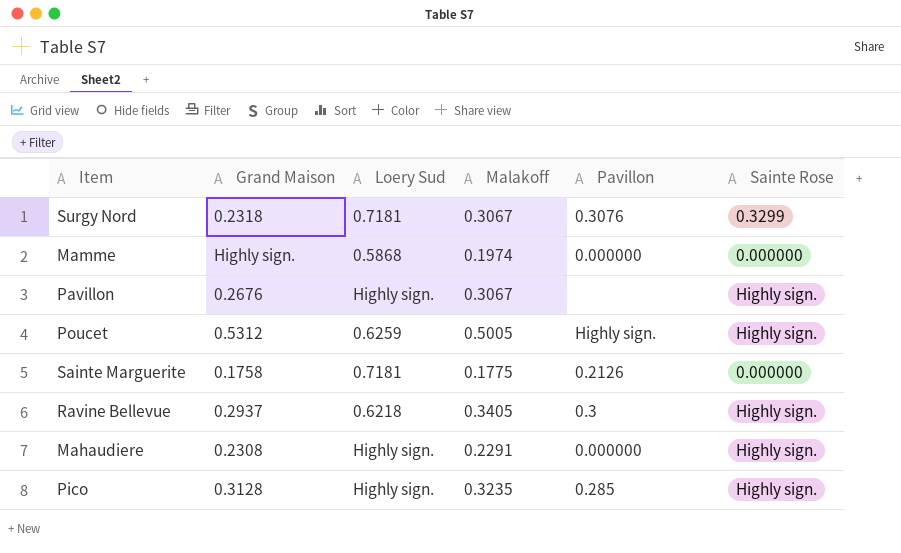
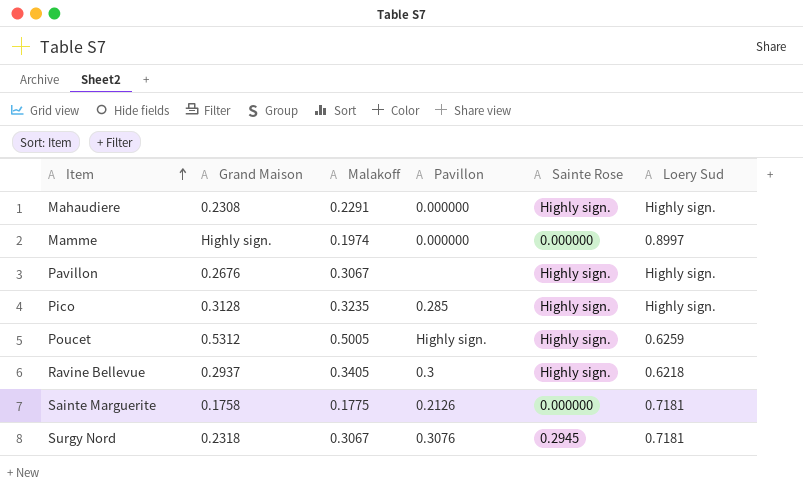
row order: none -> Item ascending
column Loery Sud | position: 3 -> 6
Mamme | Loery Sud: 0.5868 -> 0.8997
Surgy Nord | Sainte Rose: 0.3299 -> 0.2945

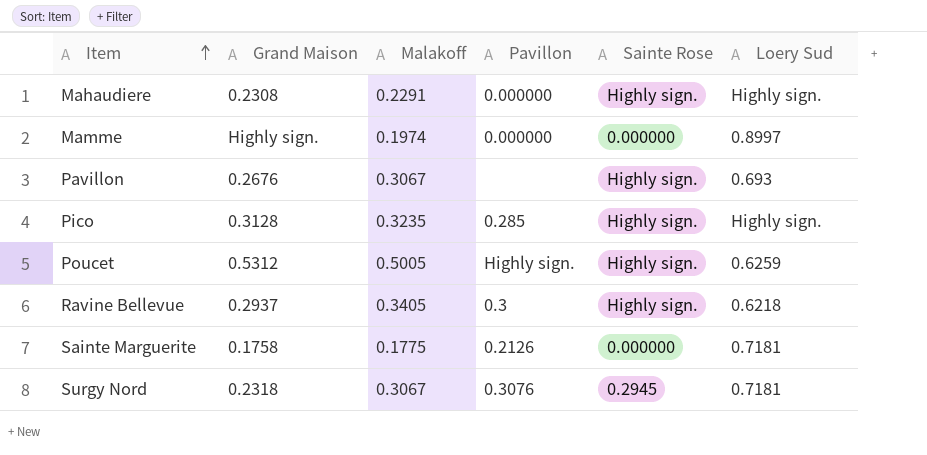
Pavillon | Loery Sud: Highly sign. -> 0.693

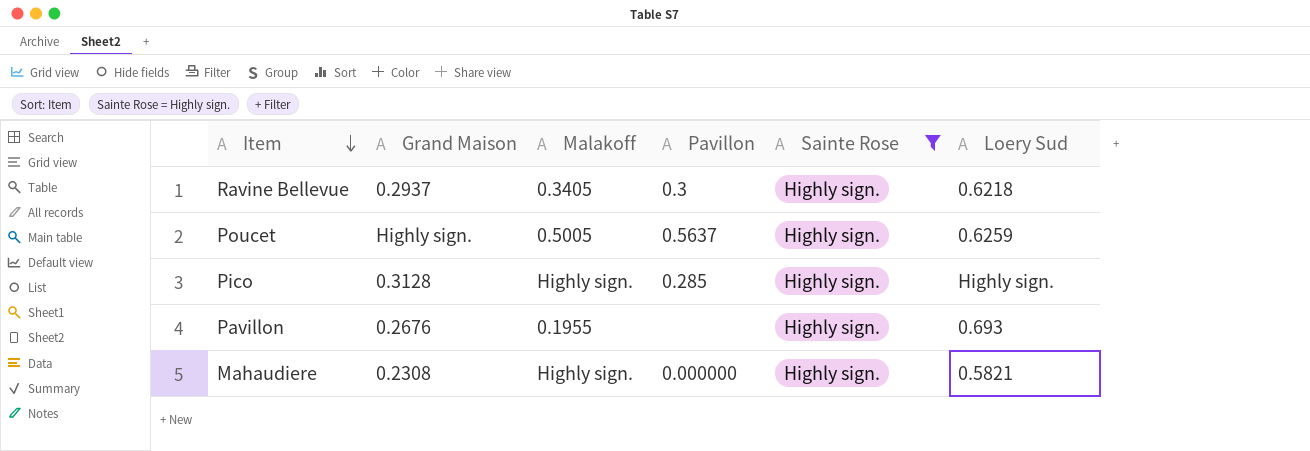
filter: none -> Sainte Rose = Highly sign.
row order: Item ascending -> Item descending
Poucet | Grand Maison: 0.5312 -> Highly sign.
Poucet | Pavillon: Highly sign. -> 0.5637
Pico | Malakoff: 0.3235 -> Highly sign.
Pavillon | Malakoff: 0.3067 -> 0.1955
Mahaudiere | Malakoff: 0.2291 -> Highly sign.
Mahaudiere | Loery Sud: Highly sign. -> 0.5821

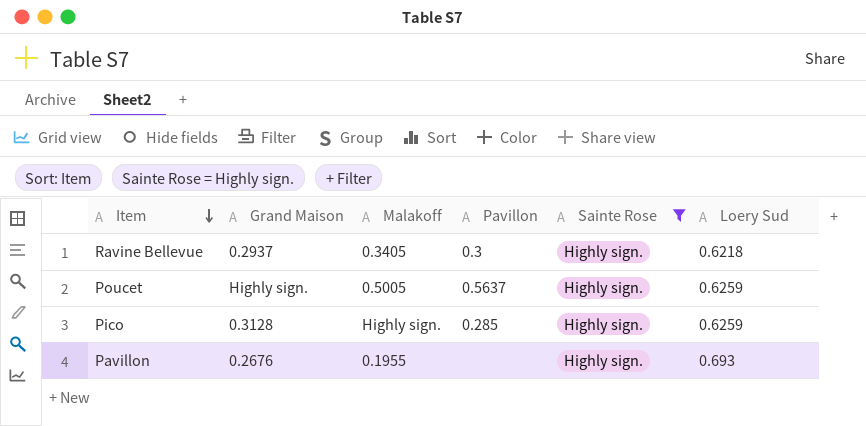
row Mahaudiere: 0.2308 | Highly sign. | 0.000000 | Highly sign. | 0.5821 -> none
Pico | Loery Sud: Highly sign. -> 0.6259

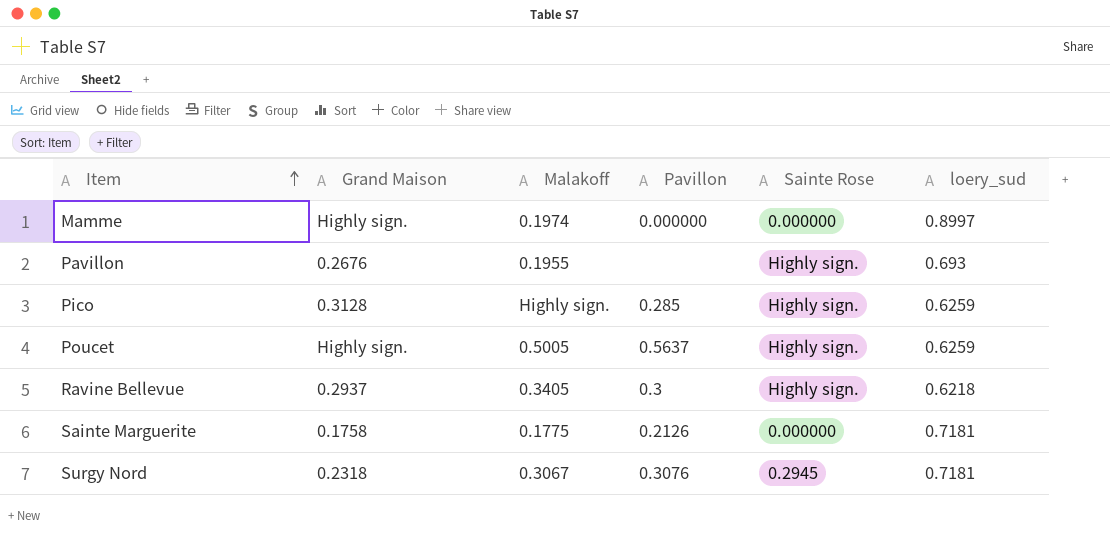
filter: Sainte Rose = Highly sign. -> none
row order: Item descending -> Item ascending
column name: Loery Sud -> loery_sud

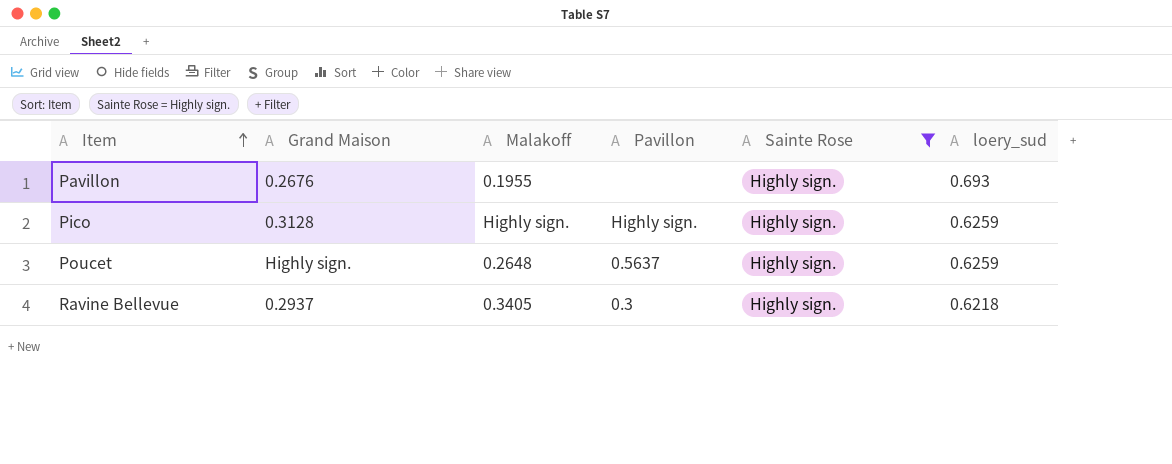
filter: none -> Sainte Rose = Highly sign.
Pico | Pavillon: 0.285 -> Highly sign.
Poucet | Malakoff: 0.5005 -> 0.2648

